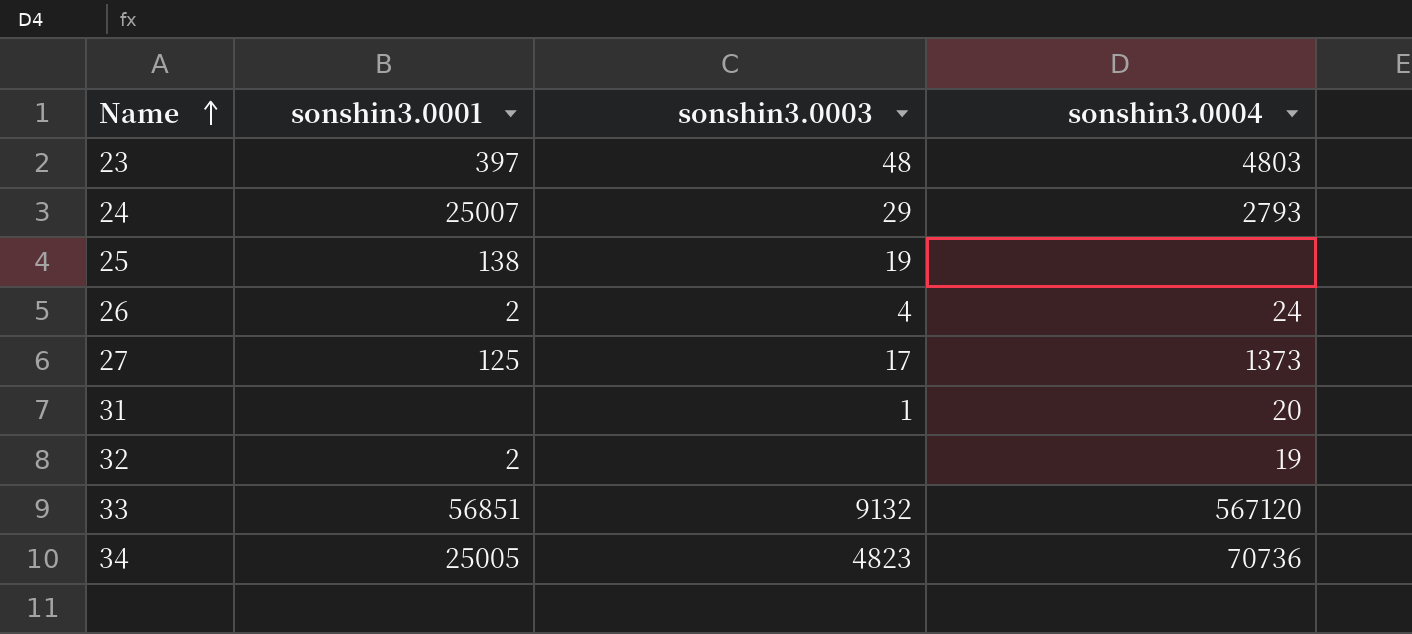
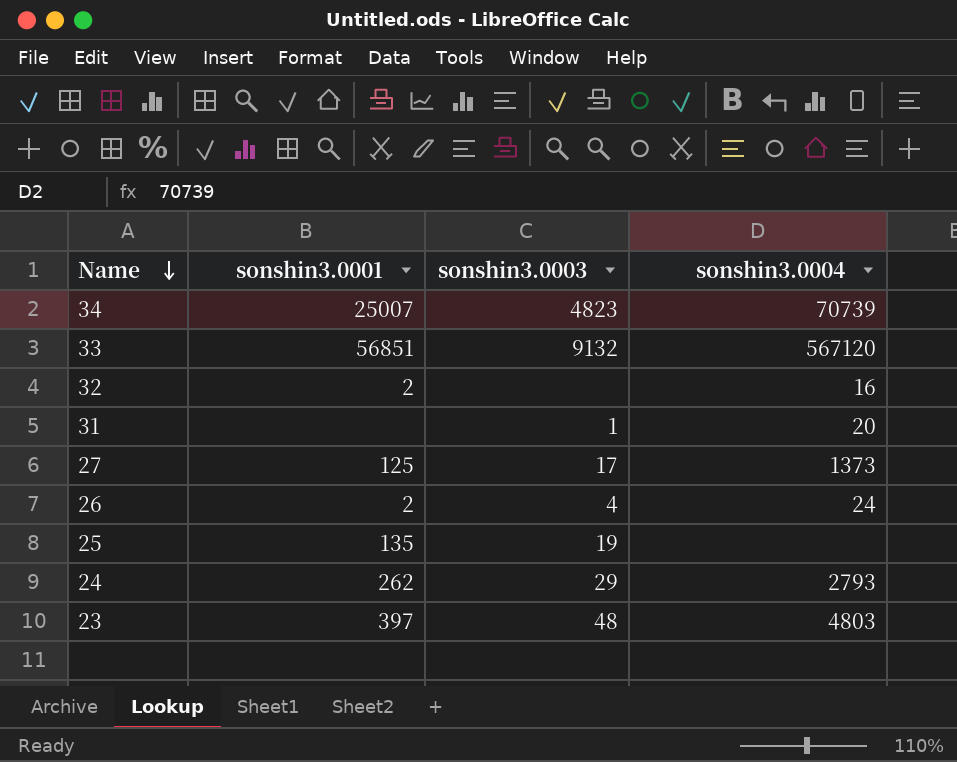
row order: Name ascending -> Name descending
34 | sonshin3.0001: 25005 -> 25007
34 | sonshin3.0004: 70736 -> 70739
32 | sonshin3.0004: 19 -> 16
25 | sonshin3.0001: 138 -> 135
24 | sonshin3.0001: 25007 -> 262

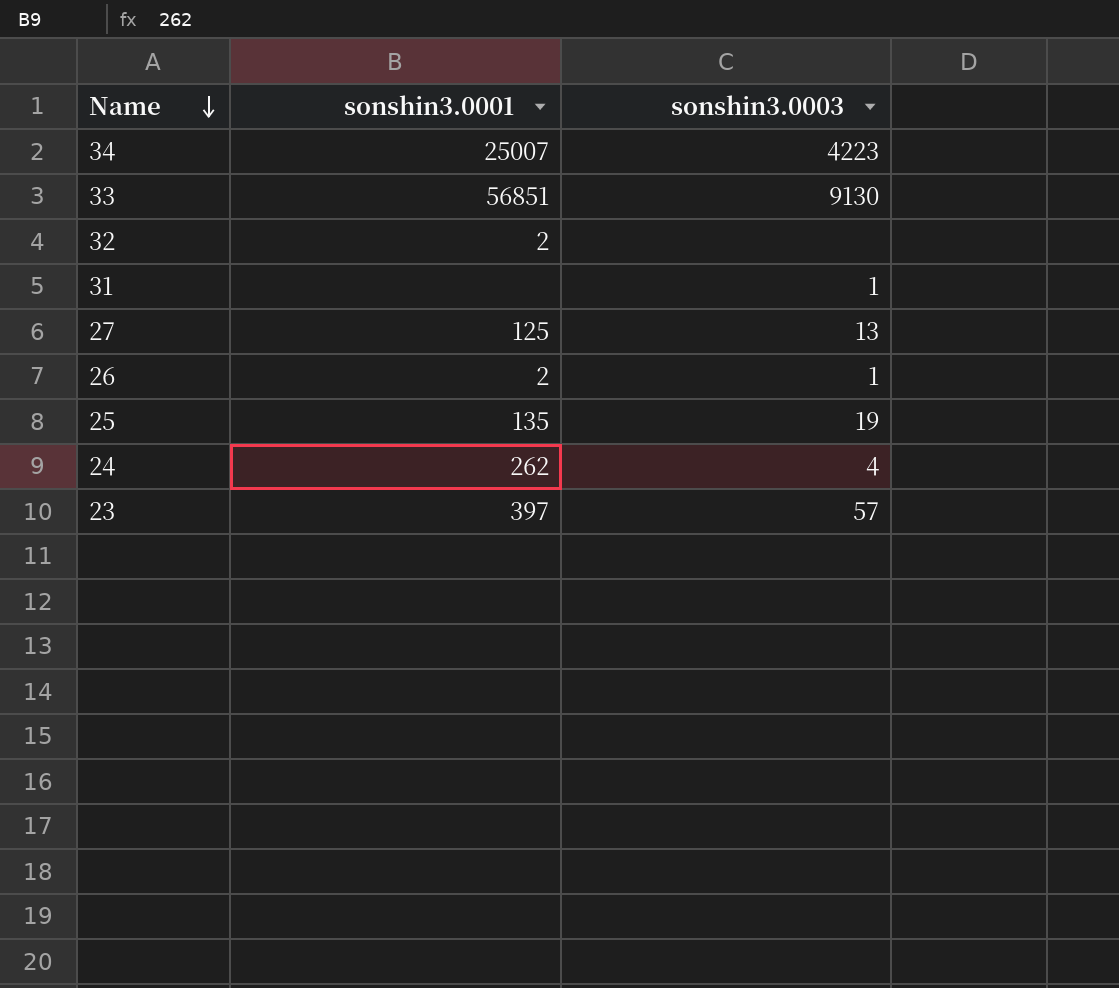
column sonshin3.0004 | position: 4 -> none
34 | sonshin3.0003: 4823 -> 4223
33 | sonshin3.0003: 9132 -> 9130
27 | sonshin3.0003: 17 -> 13
26 | sonshin3.0003: 4 -> 1
24 | sonshin3.0003: 29 -> 4
23 | sonshin3.0003: 48 -> 57

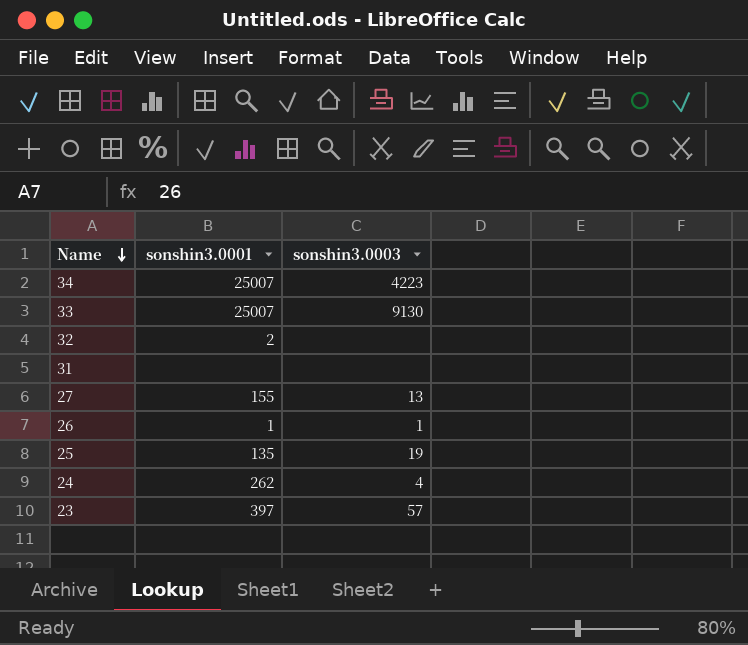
33 | sonshin3.0001: 56851 -> 25007
31 | sonshin3.0003: 1 -> none
27 | sonshin3.0001: 125 -> 155
26 | sonshin3.0001: 2 -> 1

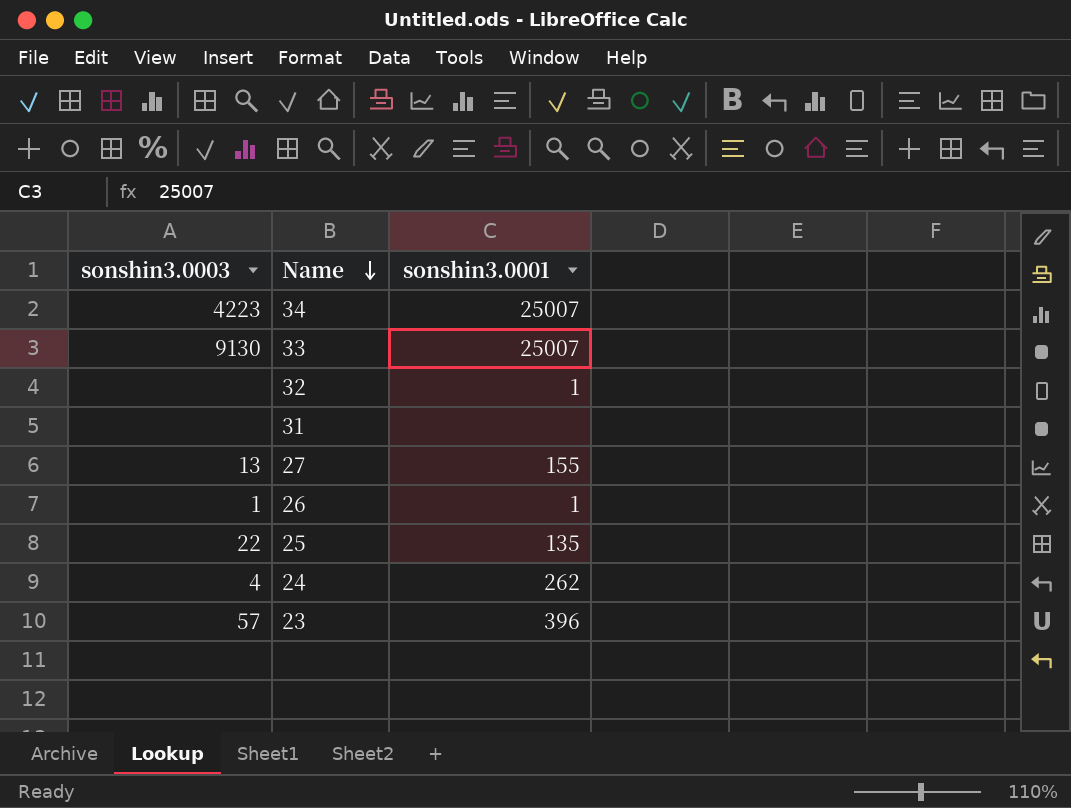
column sonshin3.0003 | position: 3 -> 1
32 | sonshin3.0001: 2 -> 1
25 | sonshin3.0003: 19 -> 22
23 | sonshin3.0001: 397 -> 396

